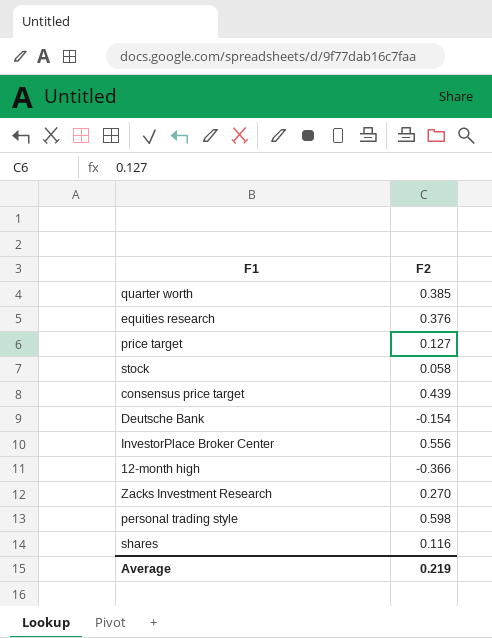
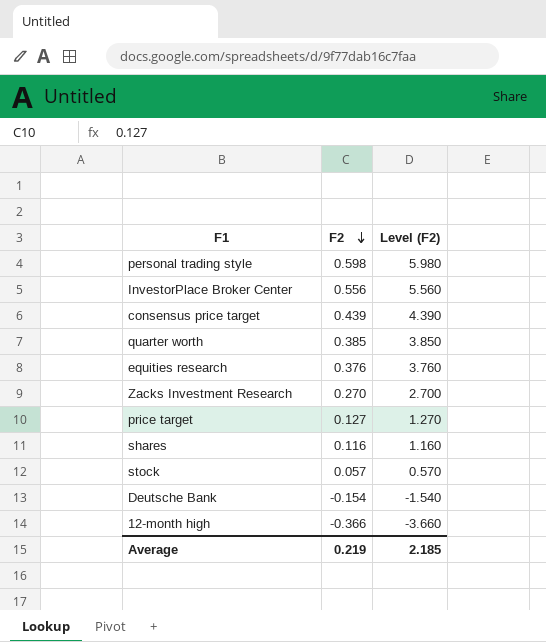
row order: none -> F2 descending
column Level (F2) | formula: none -> [F2] * 10
stock | F2: 0.058 -> 0.057

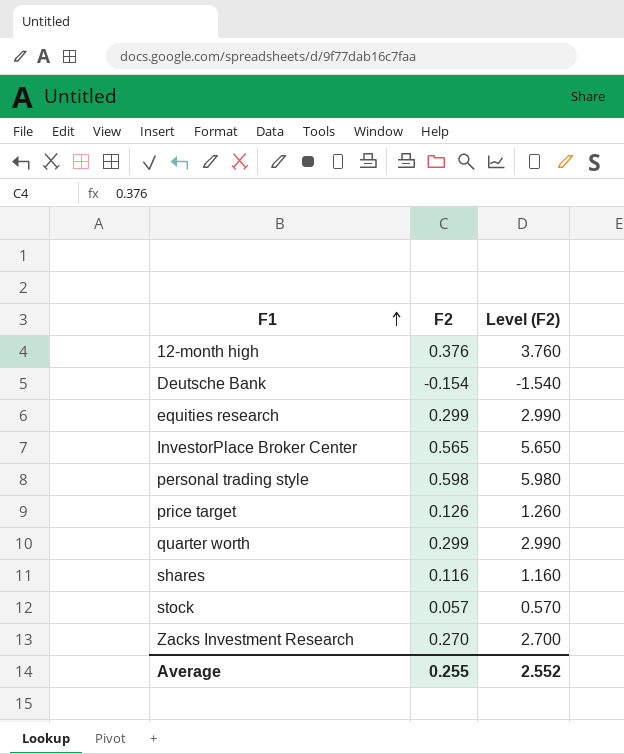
row order: F2 descending -> F1 ascending
row consensus price target: 0.439 | 4.390 -> none
12-month high | F2: -0.366 -> 0.376
12-month high | Level (F2): -3.660 -> 3.760
equities research | F2: 0.376 -> 0.299
equities research | Level (F2): 3.760 -> 2.990
InvestorPlace Broker Center | F2: 0.556 -> 0.565
InvestorPlace Broker Center | Level (F2): 5.560 -> 5.650
price target | F2: 0.127 -> 0.126
price target | Level (F2): 1.270 -> 1.260
quarter worth | F2: 0.385 -> 0.299
quarter worth | Level (F2): 3.850 -> 2.990
Average | F2: 0.219 -> 0.255
Average | Level (F2): 2.185 -> 2.552

